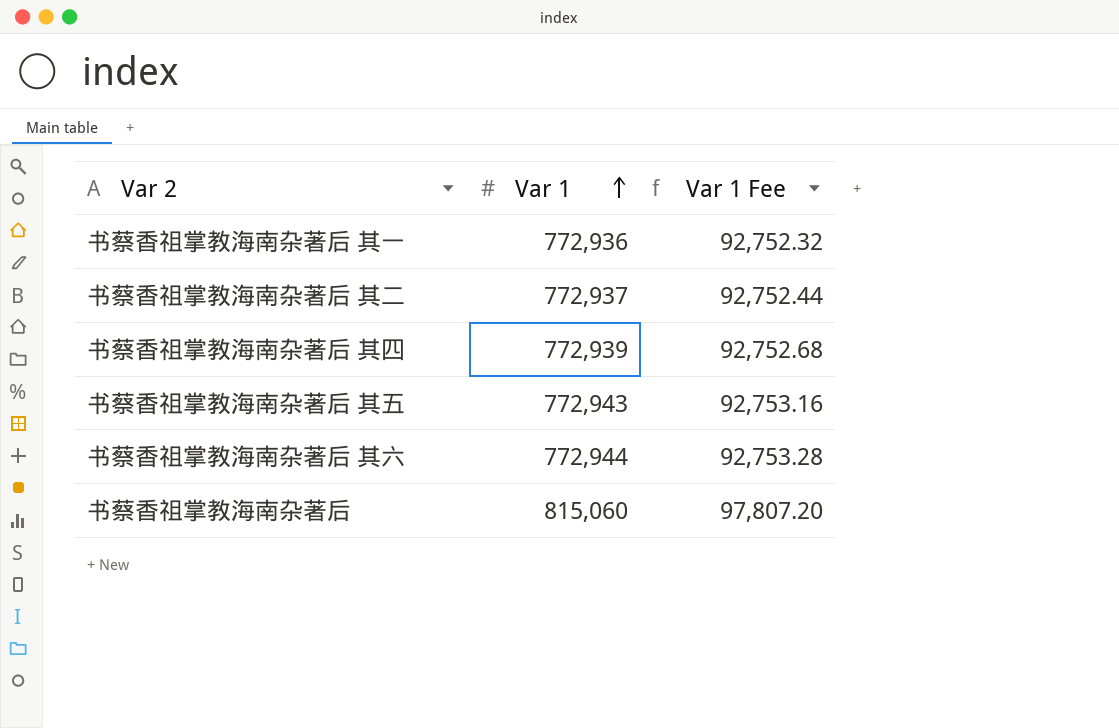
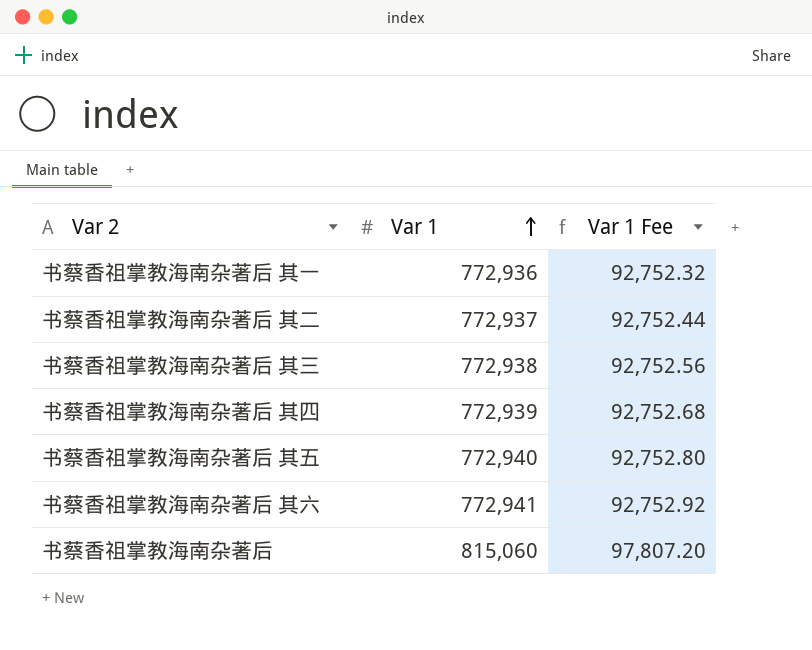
row 书蔡香祖掌教海南杂著后 其三: none -> 772,938 | 92,752.56
书蔡香祖掌教海南杂著后 其五 | Var 1: 772,943 -> 772,940
书蔡香祖掌教海南杂著后 其五 | Var 1 Fee: 92,753.16 -> 92,752.80
书蔡香祖掌教海南杂著后 其六 | Var 1: 772,944 -> 772,941
书蔡香祖掌教海南杂著后 其六 | Var 1 Fee: 92,753.28 -> 92,752.92

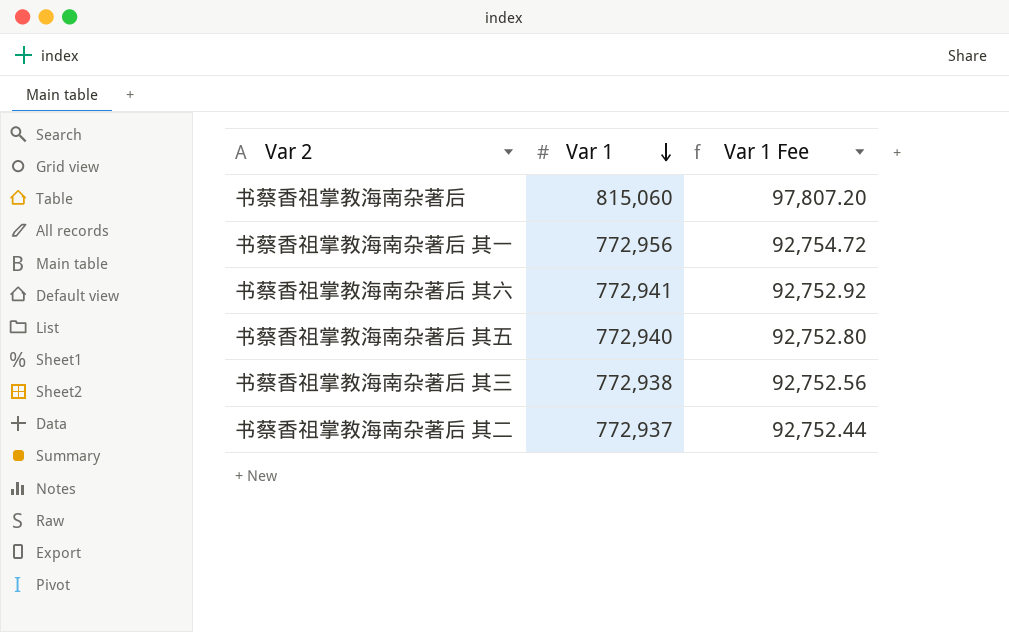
row order: Var 1 ascending -> Var 1 descending
row 书蔡香祖掌教海南杂著后 其四: 772,939 | 92,752.68 -> none
书蔡香祖掌教海南杂著后 其一 | Var 1: 772,936 -> 772,956
书蔡香祖掌教海南杂著后 其一 | Var 1 Fee: 92,752.32 -> 92,754.72

